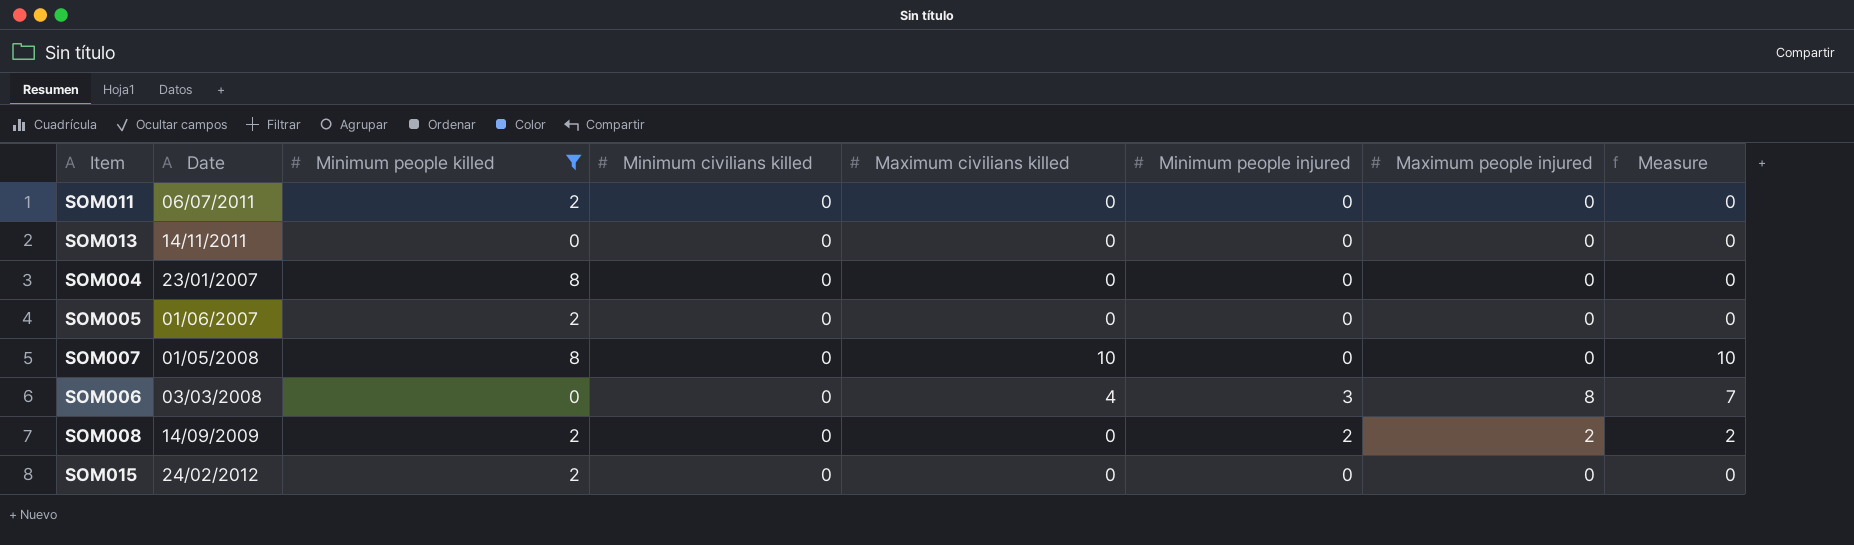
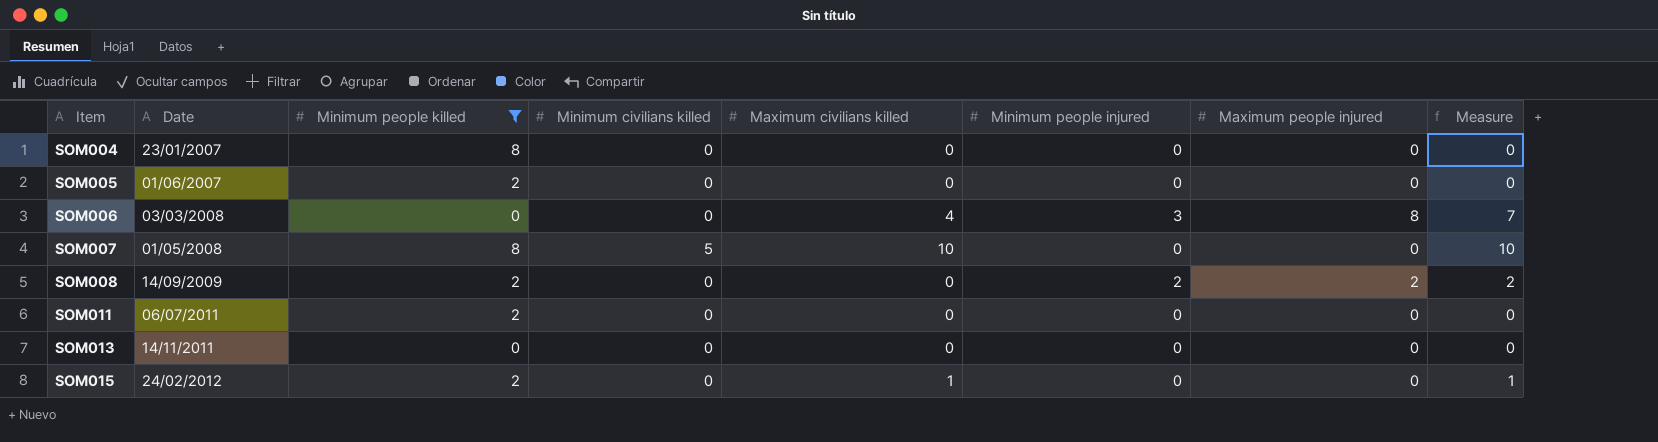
row order: none -> Item ascending
SOM007 | Minimum civilians killed: 0 -> 5
SOM015 | Maximum civilians killed: 0 -> 1
SOM015 | Measure: 0 -> 1

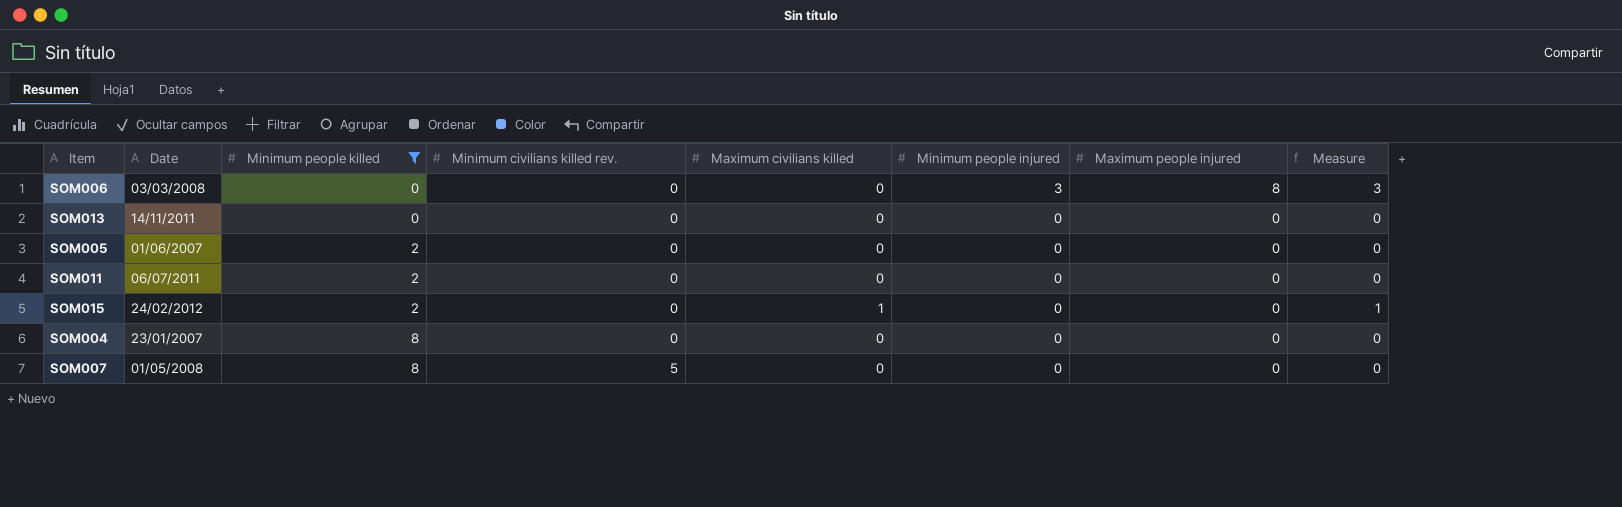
row order: Item ascending -> Minimum people killed ascending
column name: Minimum civilians killed -> Minimum civilians killed rev.
row SOM008: 14/09/2009 | 2 | 0 | 0 | 2 | 2 | 2 -> none
SOM006 | Maximum civilians killed: 4 -> 0
SOM006 | Measure: 7 -> 3
SOM007 | Maximum civilians killed: 10 -> 0
SOM007 | Measure: 10 -> 0

